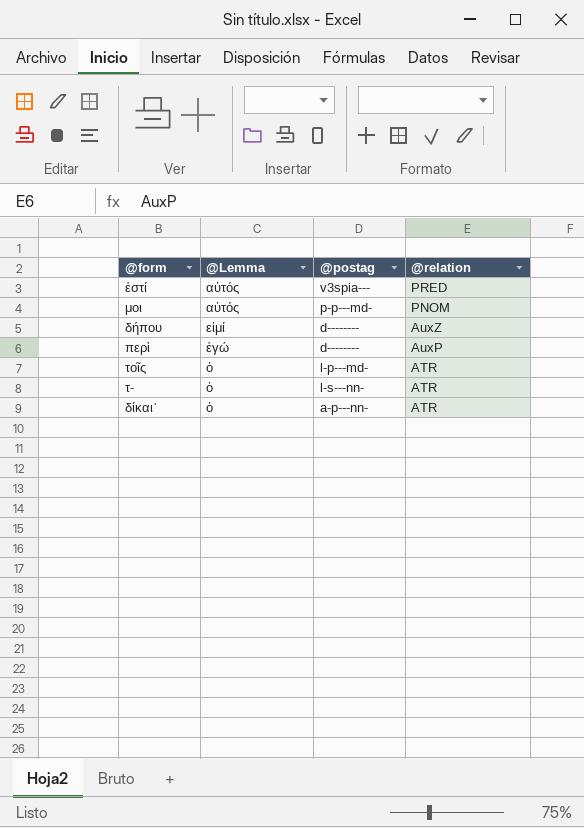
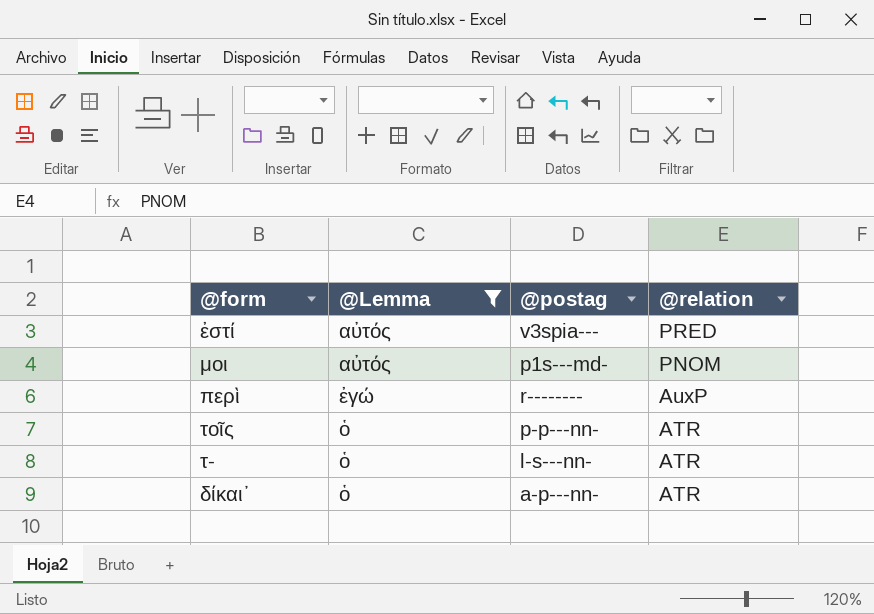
filter: none -> @Lemma != εἰμί
μοι | @postag: p-p---md- -> p1s---md-
περὶ | @postag: d-------- -> r--------
τοῖς | @postag: l-p---md- -> p-p---nn-

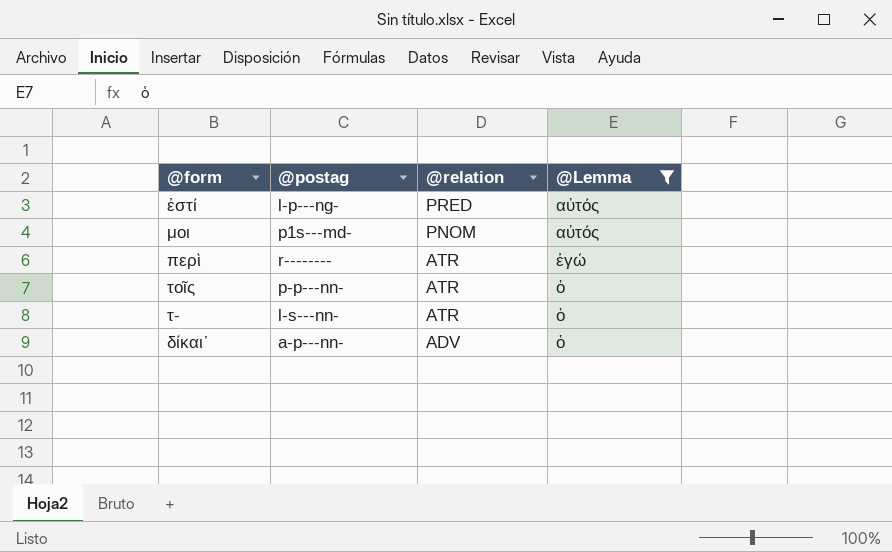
column @Lemma | position: 2 -> 4
ἐστί | @postag: v3spia--- -> l-p---ng-
περὶ | @relation: AuxP -> ATR
δίκαι᾽ | @relation: ATR -> ADV

